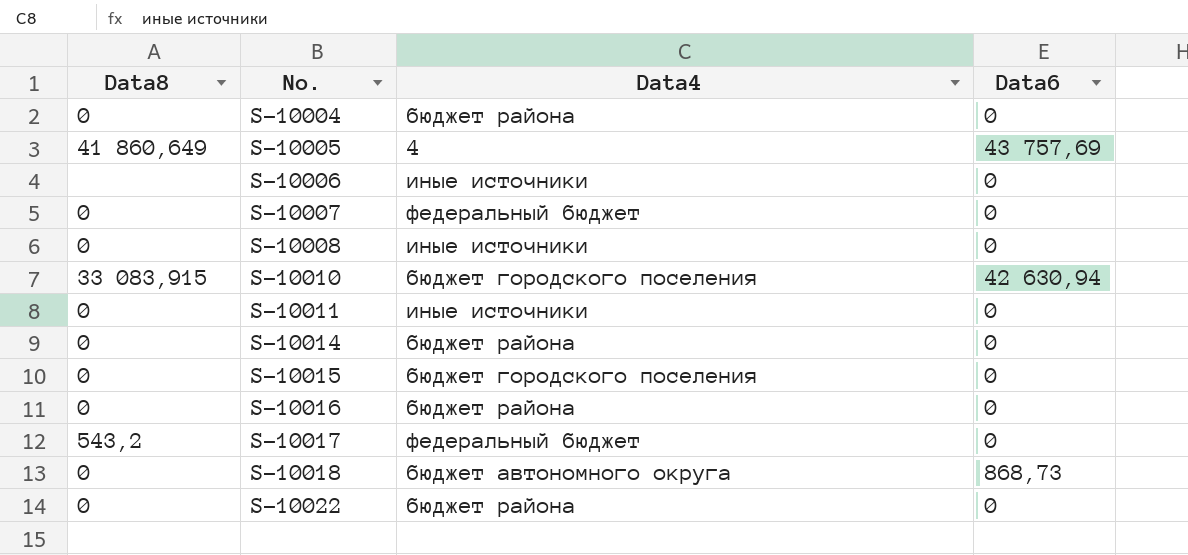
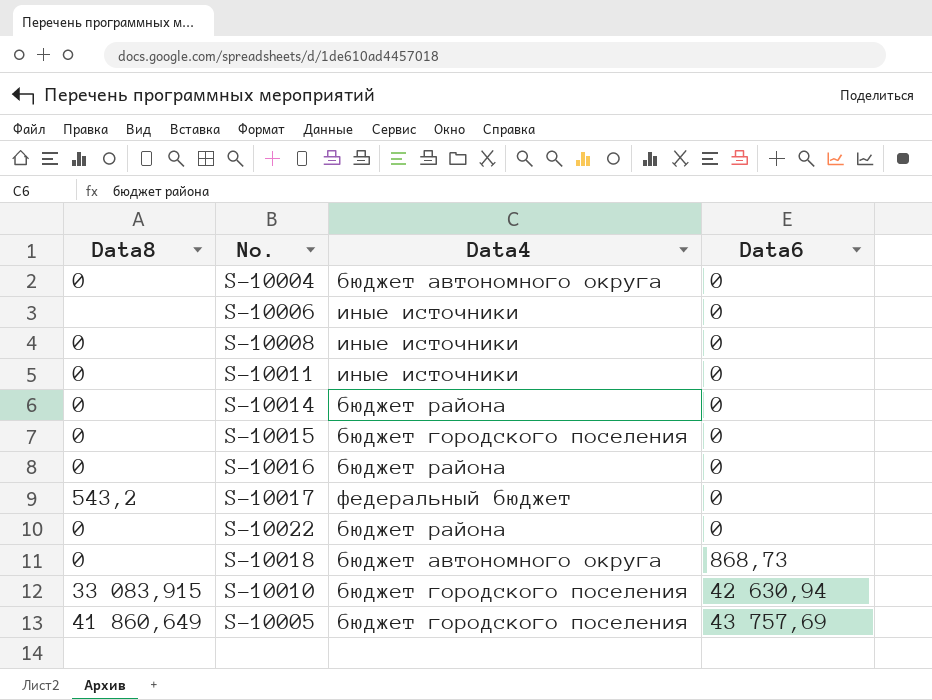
row order: No. ascending -> Data6 ascending
row S-10007: 0 | федеральный бюджет | 0 -> none
S-10004 | Data4: бюджет района -> бюджет автономного округа
S-10005 | Data4: 4 -> бюджет городского поселения

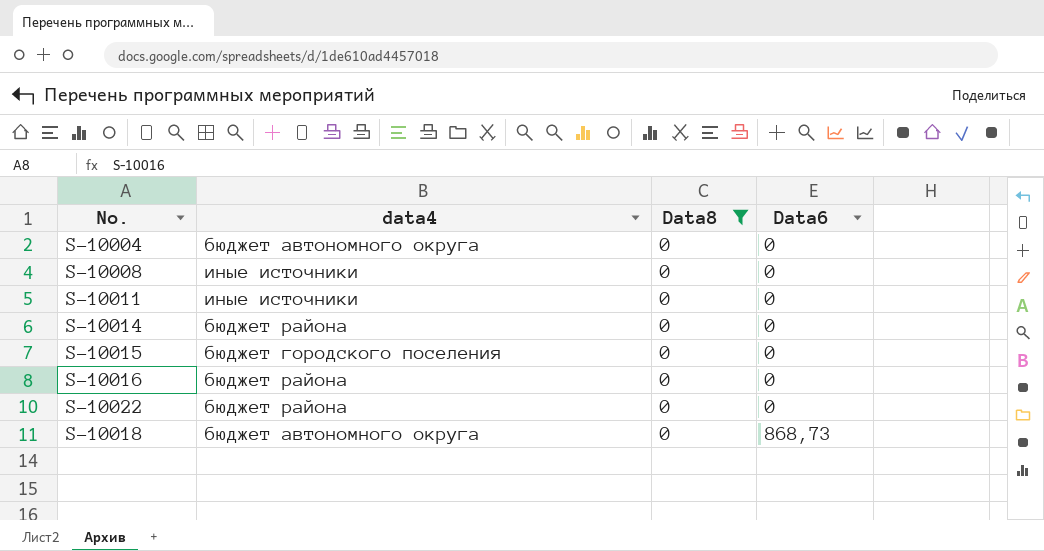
filter: none -> Data8 = 0
column name: Data4 -> data4
column Data8 | position: 1 -> 3

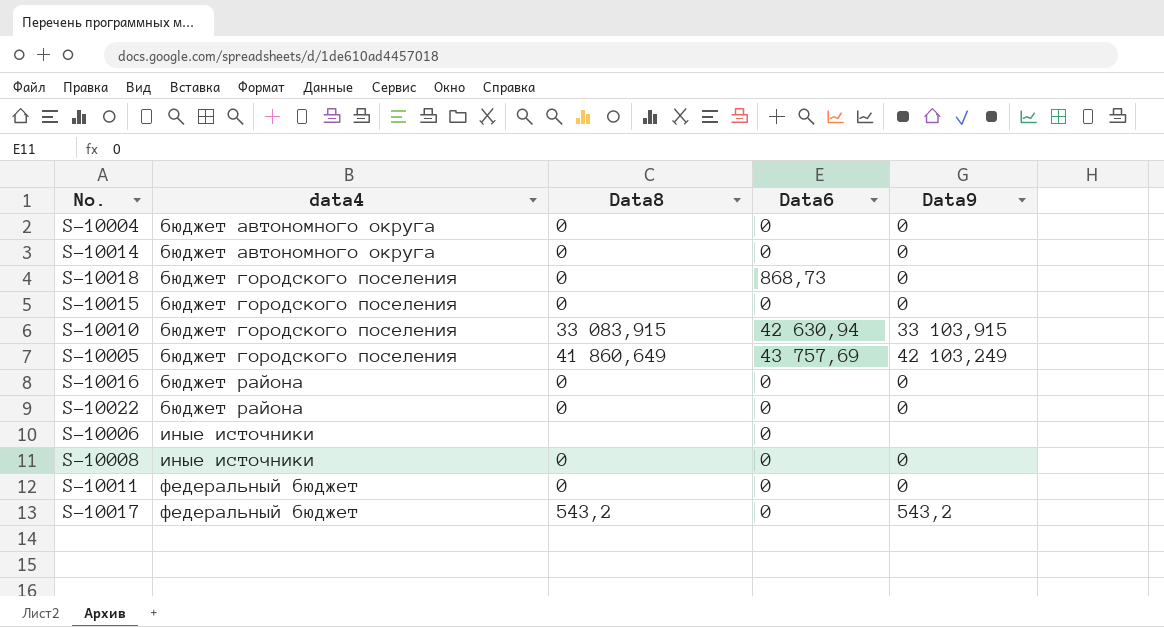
filter: Data8 = 0 -> none
row order: Data6 ascending -> data4 ascending
column Data9 | position: none -> 5
S-10014 | data4: бюджет района -> бюджет автономного округа
S-10018 | data4: бюджет автономного округа -> бюджет городского поселения
S-10011 | data4: иные источники -> федеральный бюджет

